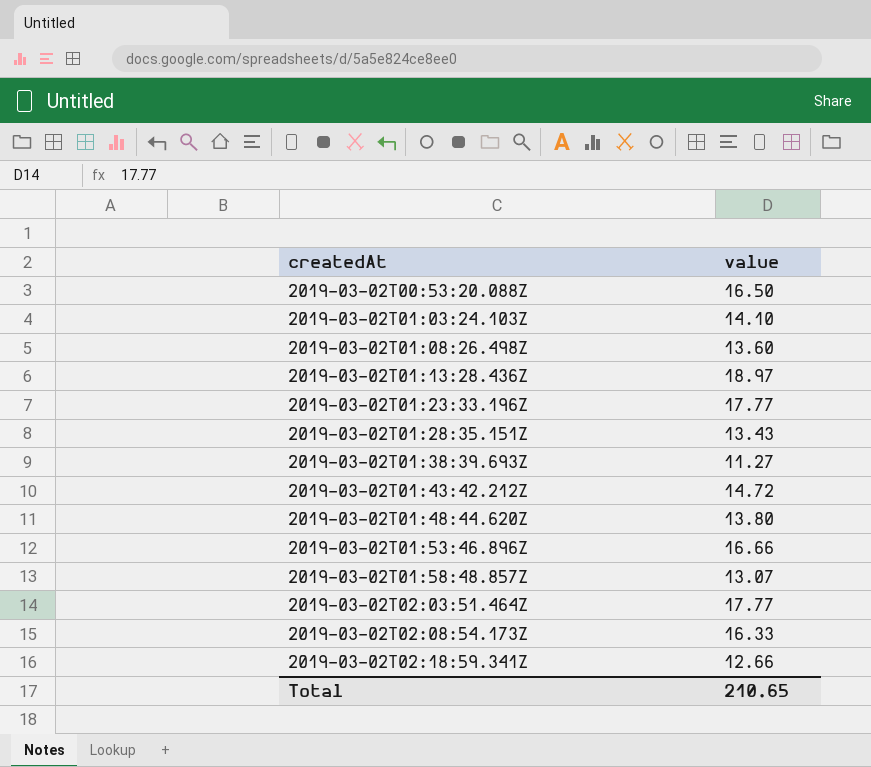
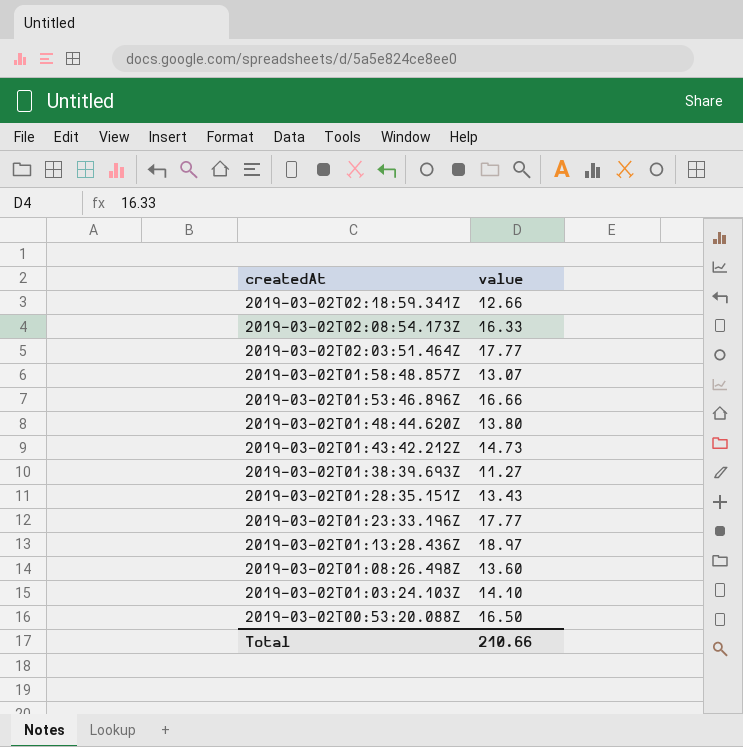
row order: createdAt ascending -> createdAt descending
2019-03-02T01:43:42.212Z | value: 14.72 -> 14.73
Total | value: 210.65 -> 210.66

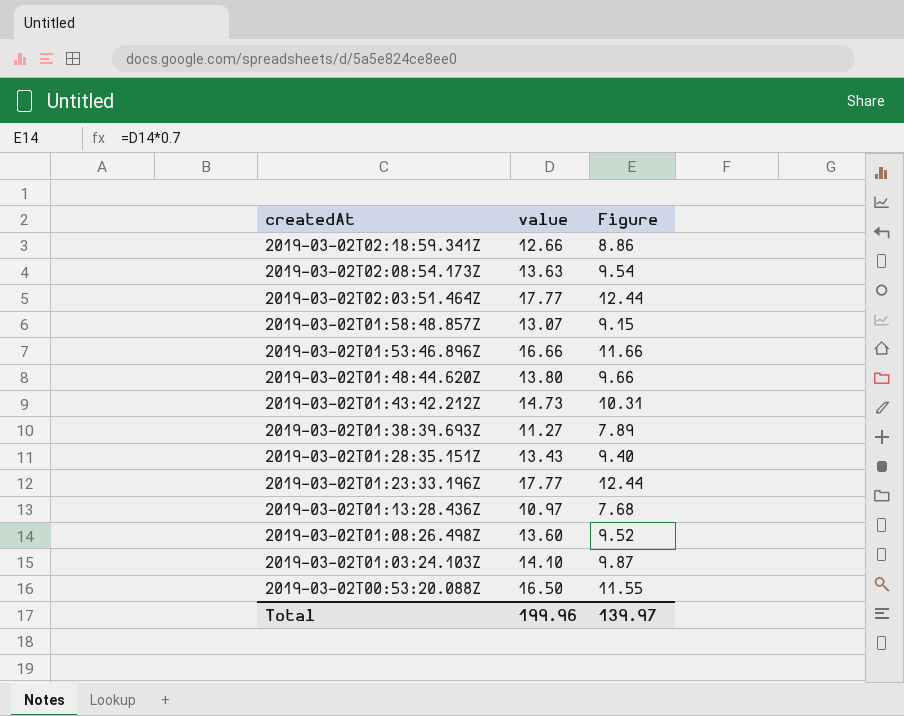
column Figure | formula: none -> [value] * 0.7
2019-03-02T02:08:54.173Z | value: 16.33 -> 13.63
2019-03-02T01:13:28.436Z | value: 18.97 -> 10.97
Total | value: 210.66 -> 199.96

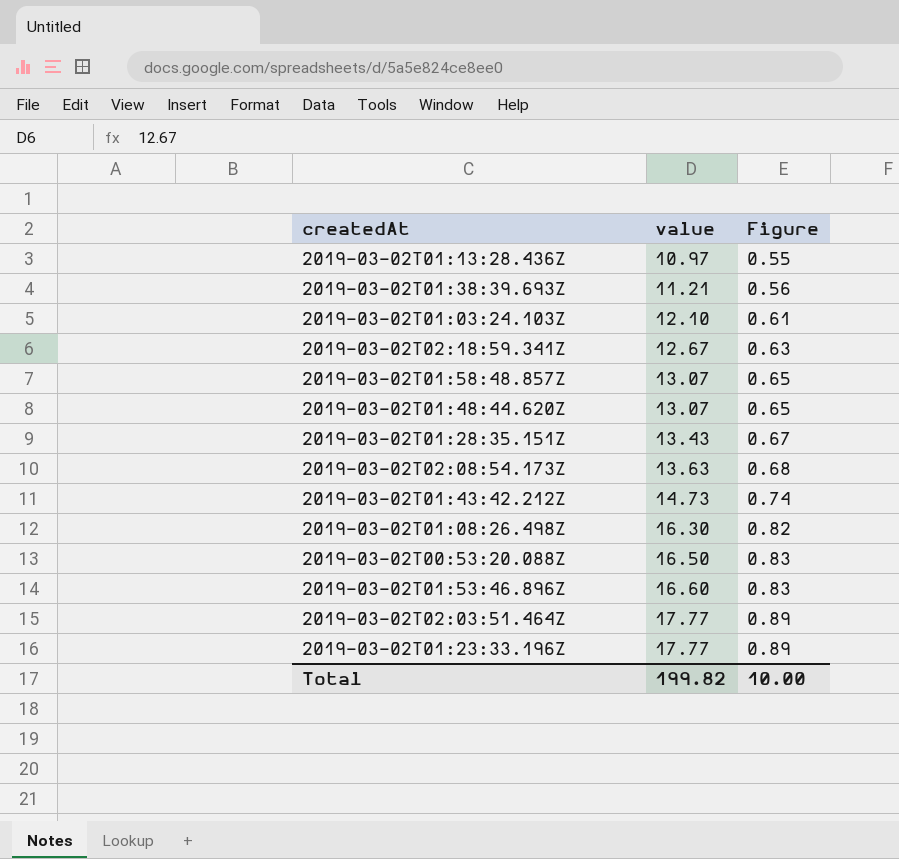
row order: createdAt descending -> value ascending
column Figure | formula: [value] * 0.7 -> [value] * 0.05
2019-03-02T01:38:39.693Z | value: 11.27 -> 11.21
2019-03-02T01:03:24.103Z | value: 14.10 -> 12.10
2019-03-02T02:18:59.341Z | value: 12.66 -> 12.67
2019-03-02T01:48:44.620Z | value: 13.80 -> 13.07
2019-03-02T01:08:26.498Z | value: 13.60 -> 16.30
2019-03-02T01:53:46.896Z | value: 16.66 -> 16.60
Total | value: 199.96 -> 199.82
Total | Figure: 139.97 -> 10.00

